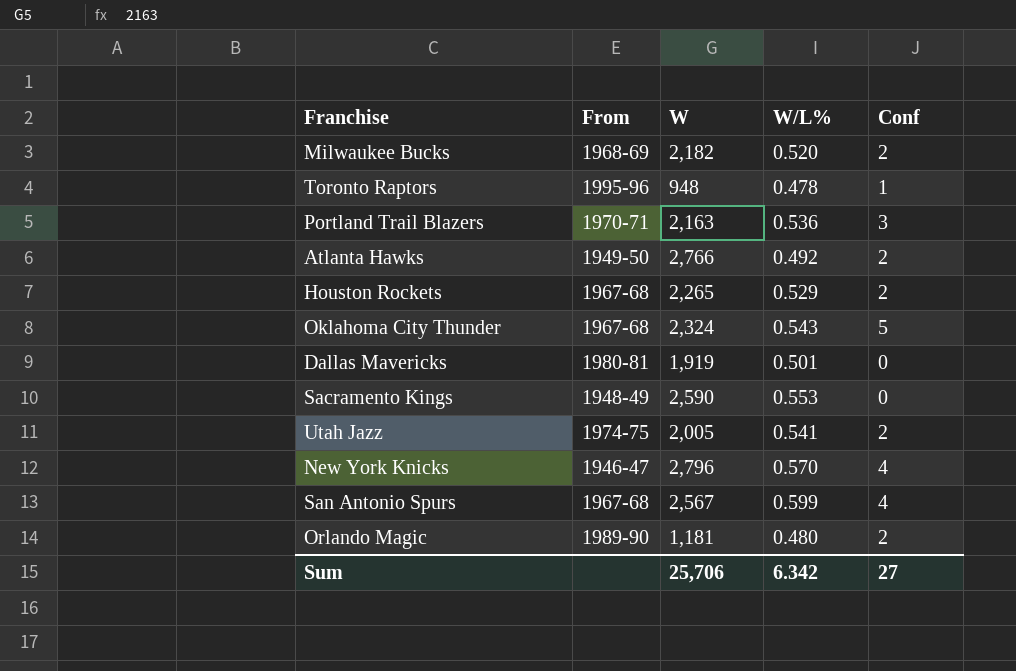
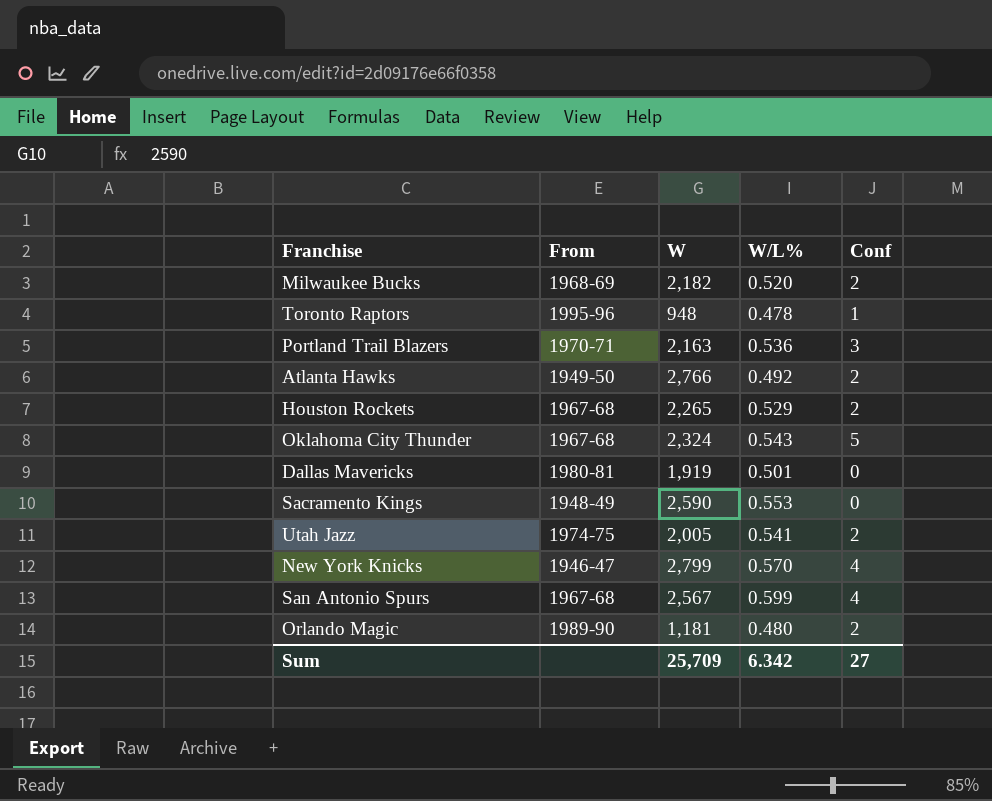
New York Knicks | W: 2,796 -> 2,799
Sum | W: 25,706 -> 25,709

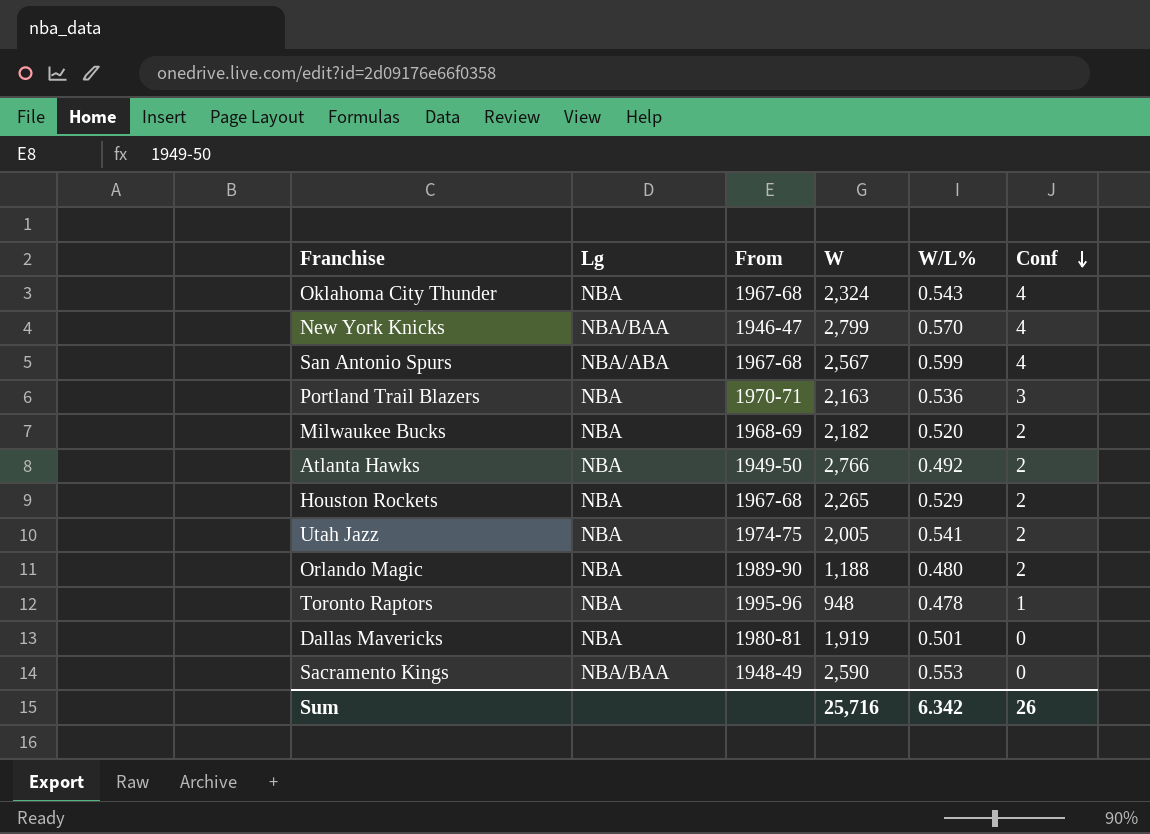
row order: none -> Conf descending
column Lg | position: none -> 2
Oklahoma City Thunder | Conf: 5 -> 4
Orlando Magic | W: 1,181 -> 1,188
Sum | W: 25,709 -> 25,716
Sum | Conf: 27 -> 26

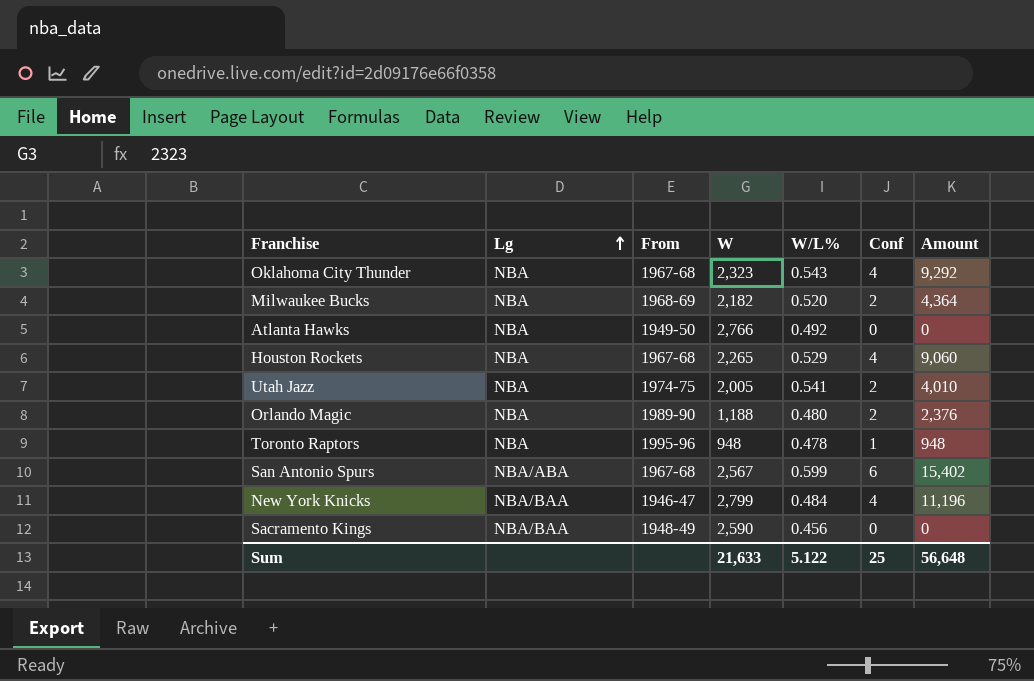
row order: Conf descending -> Lg ascending
column Amount | formula: none -> [W] * [Conf]
row Portland Trail Blazers: NBA | 1970-71 | 2,163 | 0.536 | 3 -> none
row Dallas Mavericks: NBA | 1980-81 | 1,919 | 0.501 | 0 -> none
Oklahoma City Thunder | W: 2,324 -> 2,323
Atlanta Hawks | Conf: 2 -> 0
Houston Rockets | Conf: 2 -> 4
San Antonio Spurs | Conf: 4 -> 6
New York Knicks | W/L%: 0.570 -> 0.484
Sacramento Kings | W/L%: 0.553 -> 0.456
Sum | W: 25,716 -> 21,633
Sum | W/L%: 6.342 -> 5.122
Sum | Conf: 26 -> 25

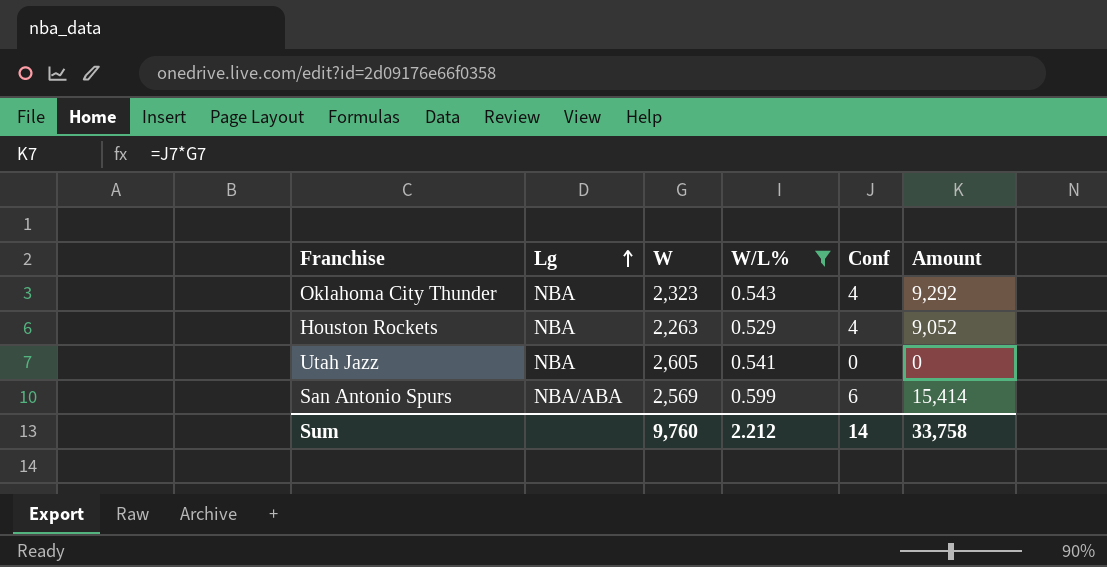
filter: none -> W/L% >= 0.529
column From | position: 3 -> none
Houston Rockets | W: 2,265 -> 2,263
Houston Rockets | Amount: 9,060 -> 9,052
Utah Jazz | W: 2,005 -> 2,605
Utah Jazz | Conf: 2 -> 0
Utah Jazz | Amount: 4,010 -> 0
San Antonio Spurs | W: 2,567 -> 2,569
San Antonio Spurs | Amount: 15,402 -> 15,414
Sum | W: 21,633 -> 9,760
Sum | W/L%: 5.122 -> 2.212
Sum | Conf: 25 -> 14
Sum | Amount: 56,648 -> 33,758

